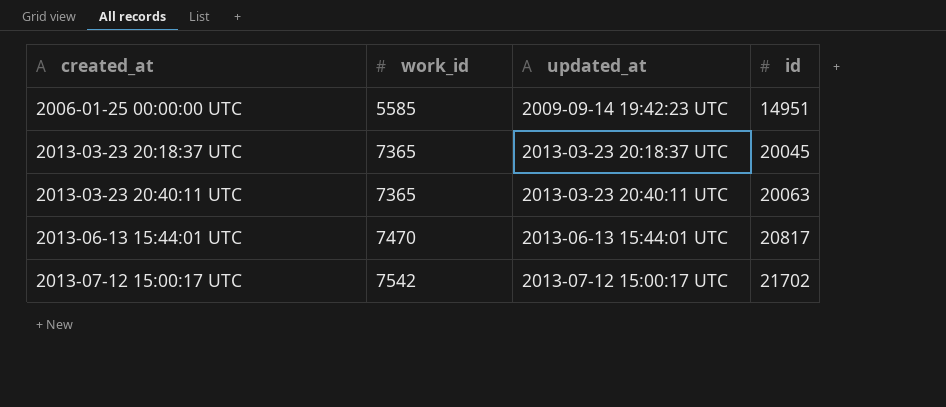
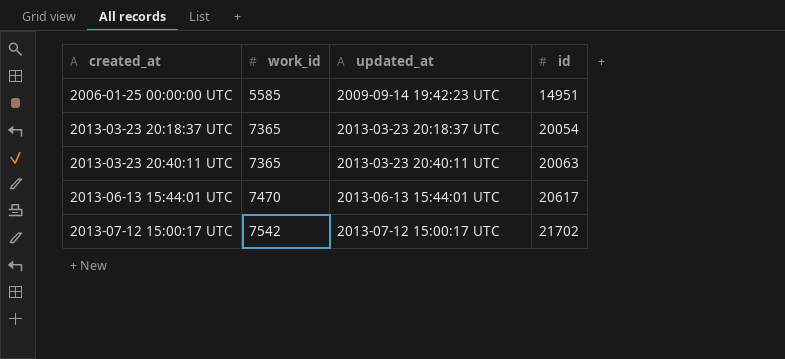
2013-03-23 20:18:37 UTC | id: 20045 -> 20054
2013-06-13 15:44:01 UTC | id: 20817 -> 20617

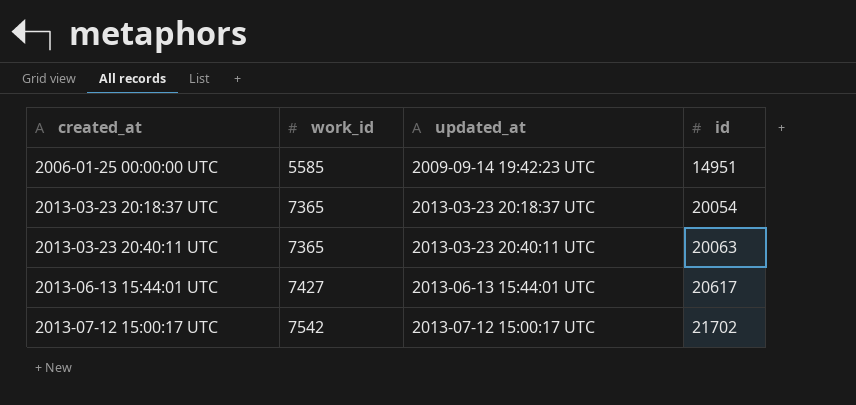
2013-06-13 15:44:01 UTC | work_id: 7470 -> 7427

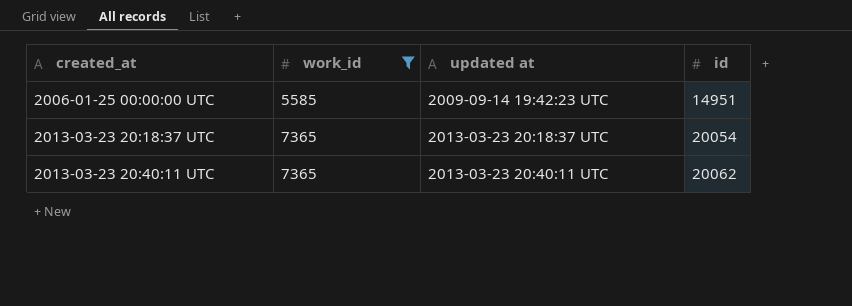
filter: none -> work_id <= 7365
column name: updated_at -> updated at
2013-03-23 20:40:11 UTC | id: 20063 -> 20062

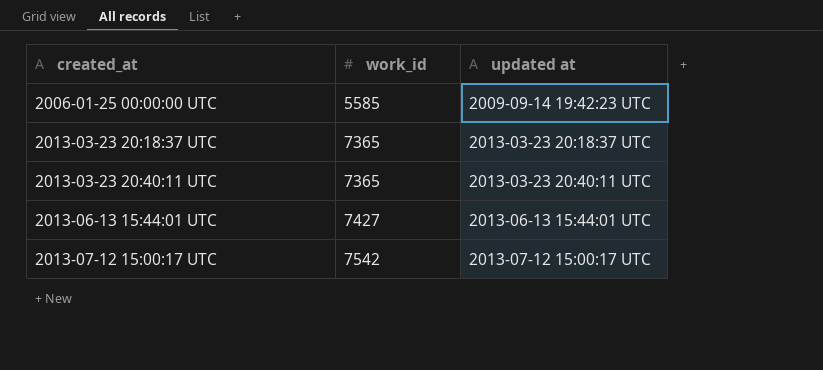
filter: work_id <= 7365 -> none
column id | position: 4 -> none

